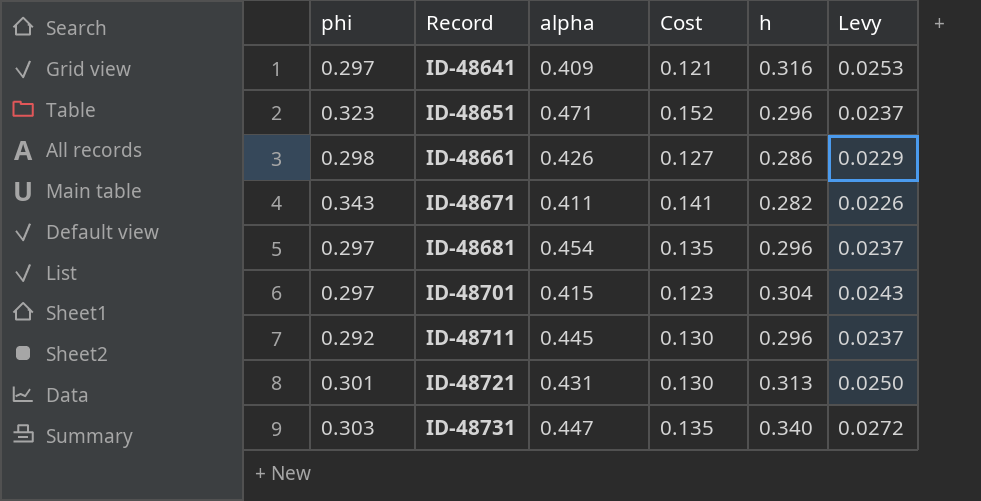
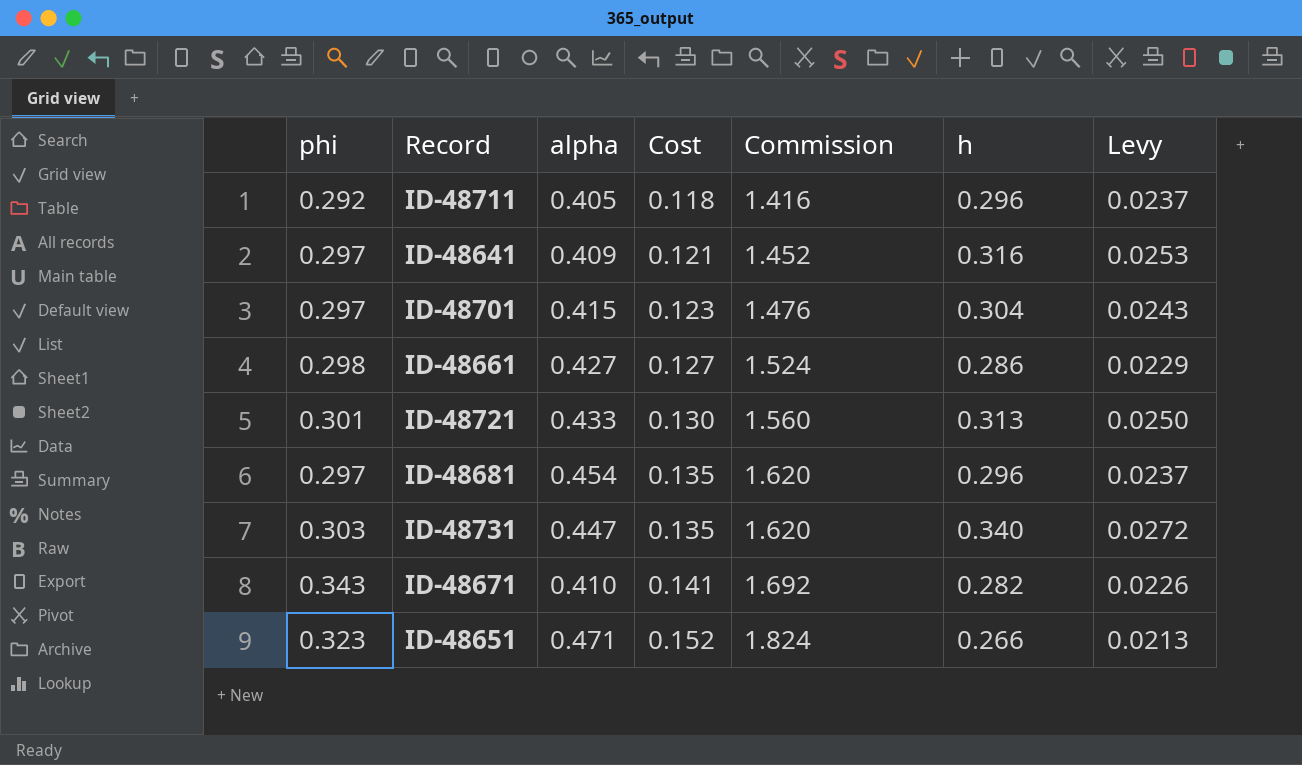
row order: Record ascending -> Cost ascending
column Commission | formula: none -> [Cost] * 12
ID-48711 | alpha: 0.445 -> 0.405
ID-48711 | Cost: 0.130 -> 0.118
ID-48661 | alpha: 0.426 -> 0.427
ID-48721 | alpha: 0.431 -> 0.433
ID-48671 | alpha: 0.411 -> 0.410
ID-48651 | h: 0.296 -> 0.266
ID-48651 | Levy: 0.0237 -> 0.0213

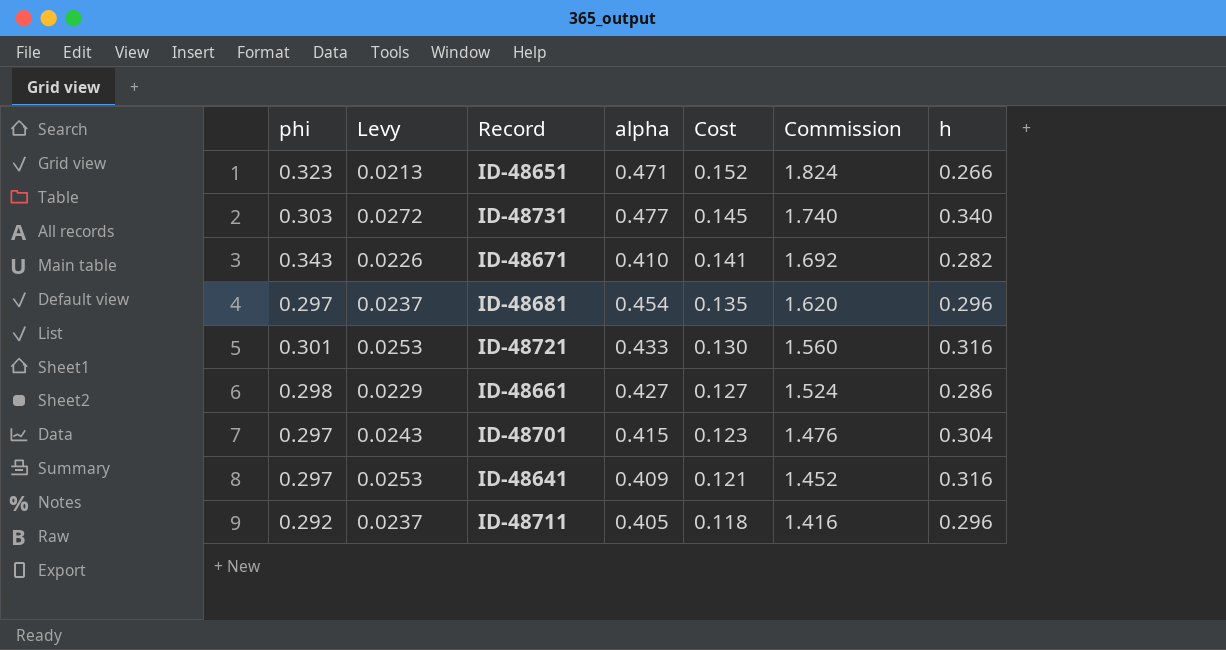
row order: Cost ascending -> Cost descending
column Levy | position: 7 -> 2
ID-48731 | alpha: 0.447 -> 0.477
ID-48731 | Cost: 0.135 -> 0.145
ID-48731 | Commission: 1.620 -> 1.740
ID-48721 | Levy: 0.0250 -> 0.0253
ID-48721 | h: 0.313 -> 0.316

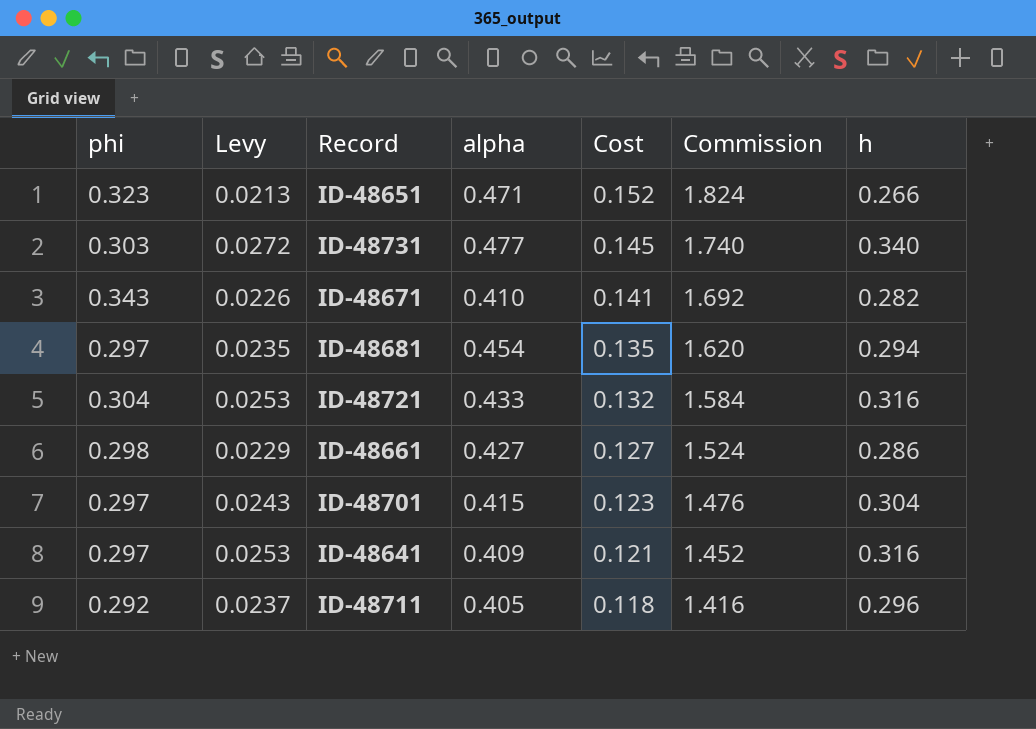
ID-48681 | Levy: 0.0237 -> 0.0235
ID-48681 | h: 0.296 -> 0.294
ID-48721 | phi: 0.301 -> 0.304
ID-48721 | Cost: 0.130 -> 0.132
ID-48721 | Commission: 1.560 -> 1.584

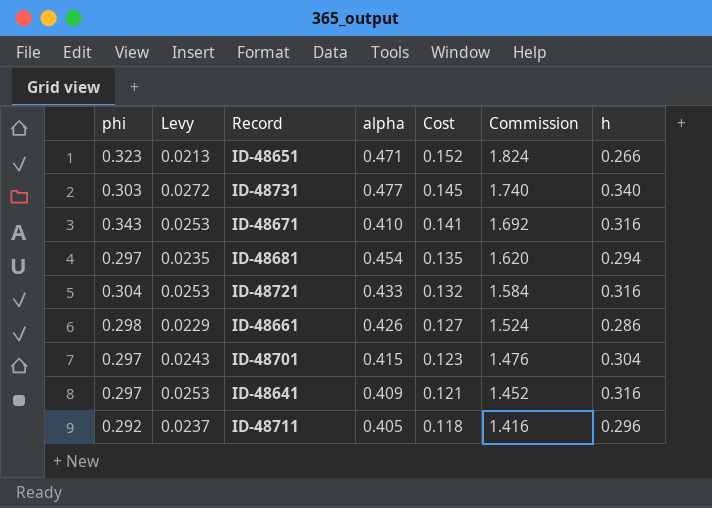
ID-48671 | Levy: 0.0226 -> 0.0253
ID-48671 | h: 0.282 -> 0.316
ID-48661 | alpha: 0.427 -> 0.426

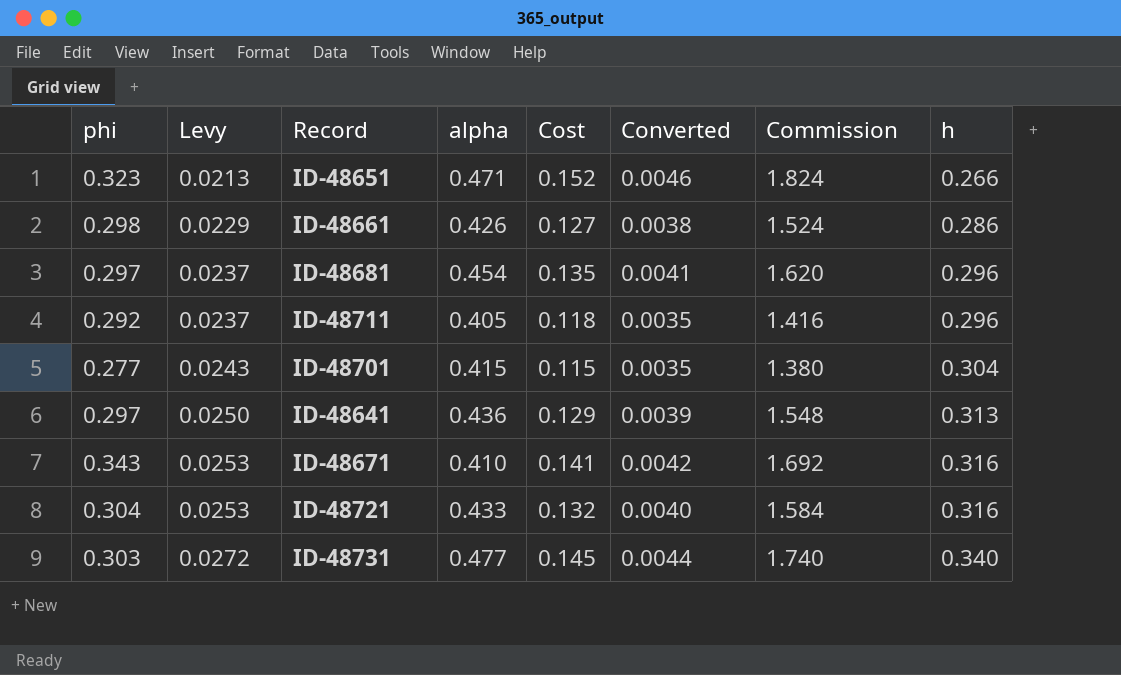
row order: Cost descending -> Levy ascending
column Converted | formula: none -> [Cost] * 0.03
ID-48681 | Levy: 0.0235 -> 0.0237
ID-48681 | h: 0.294 -> 0.296
ID-48701 | phi: 0.297 -> 0.277
ID-48701 | Cost: 0.123 -> 0.115
ID-48701 | Commission: 1.476 -> 1.380
ID-48641 | Levy: 0.0253 -> 0.0250
ID-48641 | alpha: 0.409 -> 0.436
ID-48641 | Cost: 0.121 -> 0.129
ID-48641 | Commission: 1.452 -> 1.548
ID-48641 | h: 0.316 -> 0.313

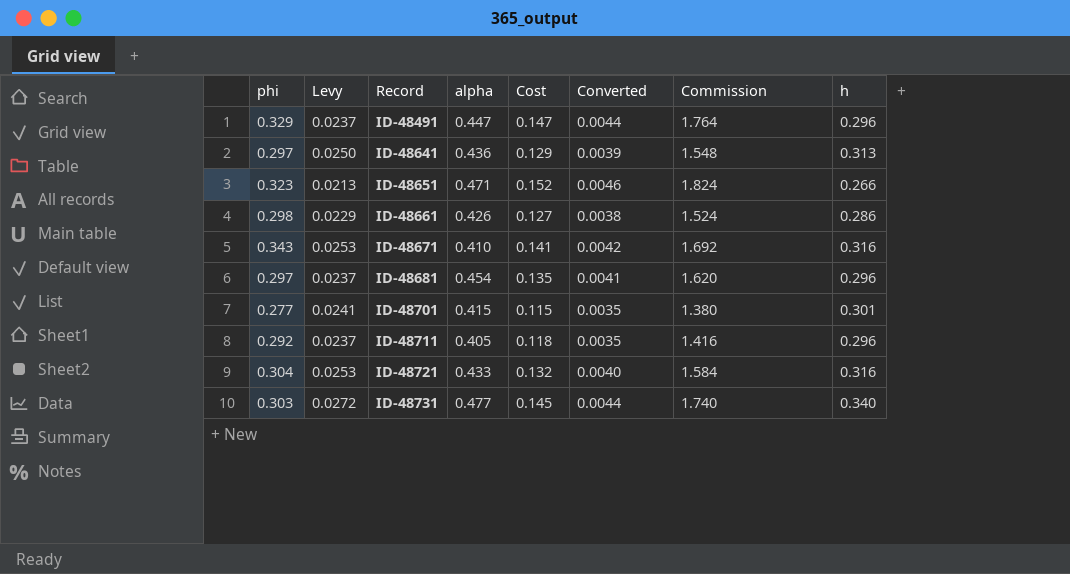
row order: Levy ascending -> Record ascending
row ID-48491: none -> 0.329 | 0.0237 | 0.447 | 0.147 | 0.0044 | 1.764 | 0.296
ID-48701 | Levy: 0.0243 -> 0.0241
ID-48701 | h: 0.304 -> 0.301

